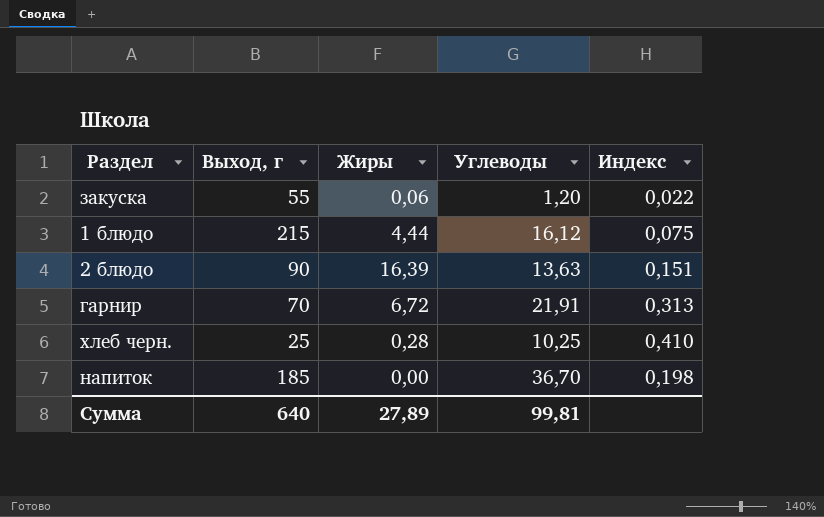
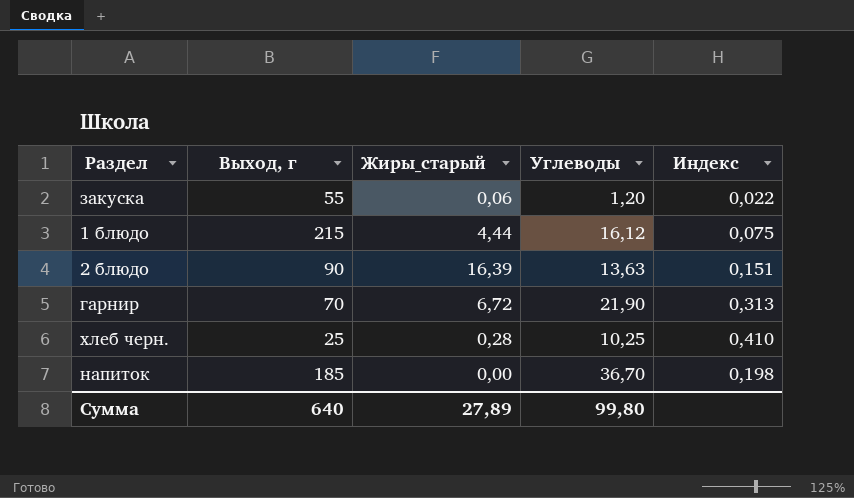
column name: Жиры -> Жиры_старый
гарнир | Углеводы: 21,91 -> 21,90
Сумма | Углеводы: 99,81 -> 99,80

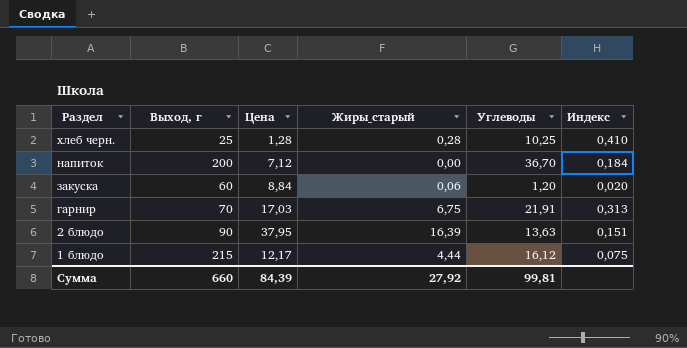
row order: none -> Раздел descending
column Цена | position: none -> 3
напиток | Выход, г: 185 -> 200
напиток | Индекс: 0,198 -> 0,184
закуска | Выход, г: 55 -> 60
закуска | Индекс: 0,022 -> 0,020
гарнир | Жиры_старый: 6,72 -> 6,75
гарнир | Углеводы: 21,90 -> 21,91
Сумма | Выход, г: 640 -> 660
Сумма | Жиры_старый: 27,89 -> 27,92
Сумма | Углеводы: 99,80 -> 99,81

